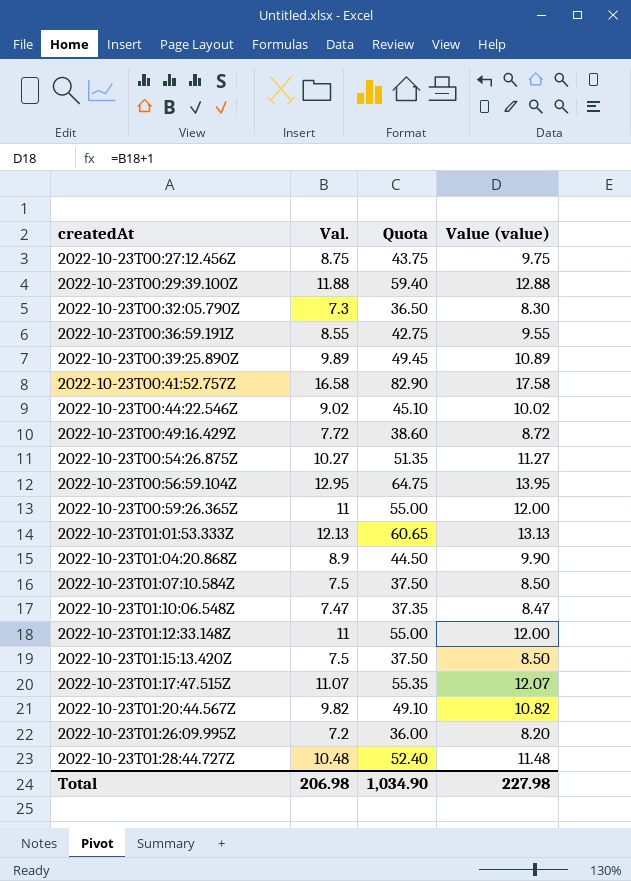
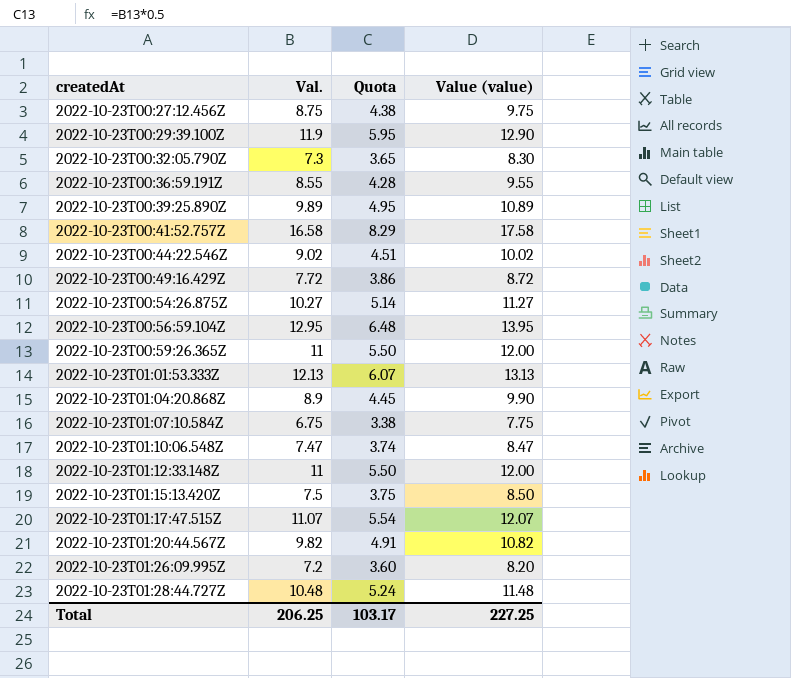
column Quota | formula: [Val.] * 5 -> [Val.] * 0.5
2022-10-23T00:29:39.100Z | Val.: 11.88 -> 11.9
2022-10-23T00:29:39.100Z | Value (value): 12.88 -> 12.90
2022-10-23T01:07:10.584Z | Val.: 7.5 -> 6.75
2022-10-23T01:07:10.584Z | Value (value): 8.50 -> 7.75
Total | Val.: 206.98 -> 206.25
Total | Quota: 1,034.90 -> 103.17
Total | Value (value): 227.98 -> 227.25

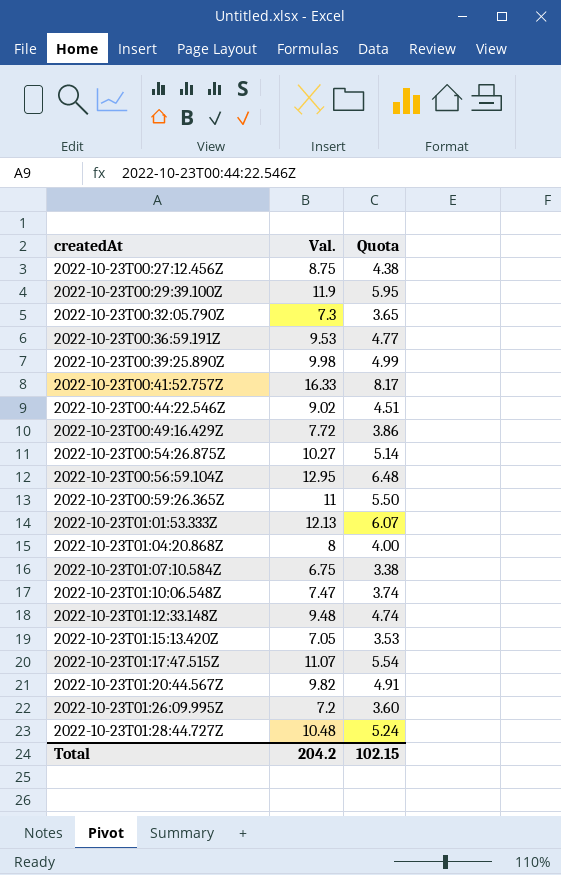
column Value (value) | formula: [Val.] + 1 -> none
2022-10-23T00:36:59.191Z | Val.: 8.55 -> 9.53
2022-10-23T00:36:59.191Z | Quota: 4.28 -> 4.77
2022-10-23T00:39:25.890Z | Val.: 9.89 -> 9.98
2022-10-23T00:39:25.890Z | Quota: 4.95 -> 4.99
2022-10-23T00:41:52.757Z | Val.: 16.58 -> 16.33
2022-10-23T00:41:52.757Z | Quota: 8.29 -> 8.17
2022-10-23T01:04:20.868Z | Val.: 8.9 -> 8
2022-10-23T01:04:20.868Z | Quota: 4.45 -> 4.00
2022-10-23T01:12:33.148Z | Val.: 11 -> 9.48
2022-10-23T01:12:33.148Z | Quota: 5.50 -> 4.74
2022-10-23T01:15:13.420Z | Val.: 7.5 -> 7.05
2022-10-23T01:15:13.420Z | Quota: 3.75 -> 3.53
Total | Val.: 206.25 -> 204.2
Total | Quota: 103.17 -> 102.15

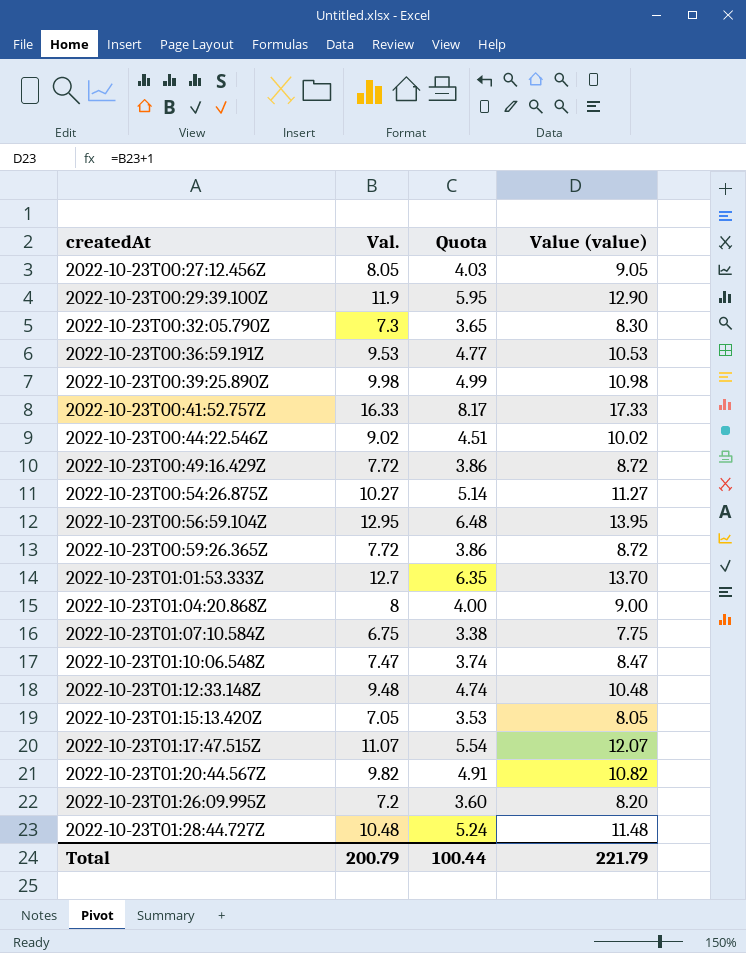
column Value (value) | formula: none -> [Val.] + 1
2022-10-23T00:27:12.456Z | Val.: 8.75 -> 8.05
2022-10-23T00:27:12.456Z | Quota: 4.38 -> 4.03
2022-10-23T00:59:26.365Z | Val.: 11 -> 7.72
2022-10-23T00:59:26.365Z | Quota: 5.50 -> 3.86
2022-10-23T01:01:53.333Z | Val.: 12.13 -> 12.7
2022-10-23T01:01:53.333Z | Quota: 6.07 -> 6.35
Total | Val.: 204.2 -> 200.79
Total | Quota: 102.15 -> 100.44

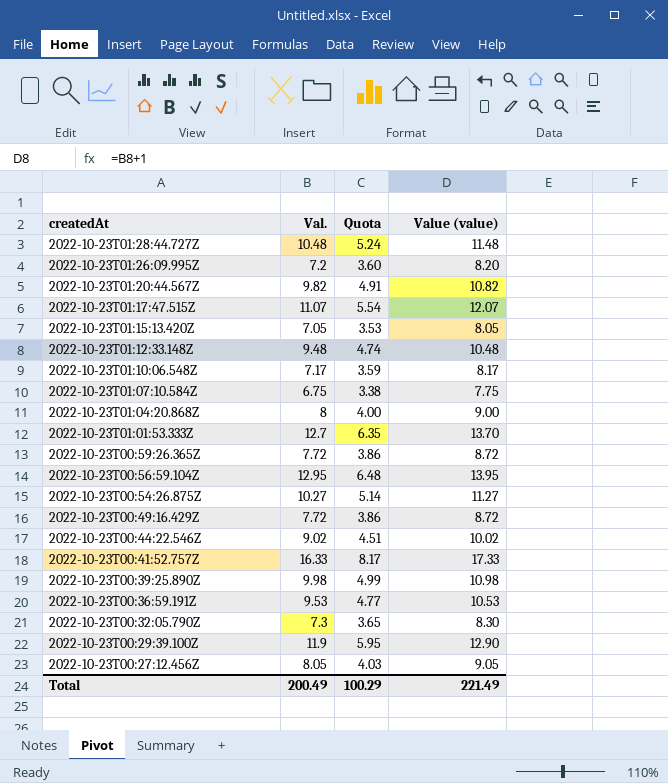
row order: createdAt ascending -> createdAt descending
2022-10-23T01:10:06.548Z | Val.: 7.47 -> 7.17
2022-10-23T01:10:06.548Z | Quota: 3.74 -> 3.59
2022-10-23T01:10:06.548Z | Value (value): 8.47 -> 8.17
Total | Val.: 200.79 -> 200.49
Total | Quota: 100.44 -> 100.29
Total | Value (value): 221.79 -> 221.49

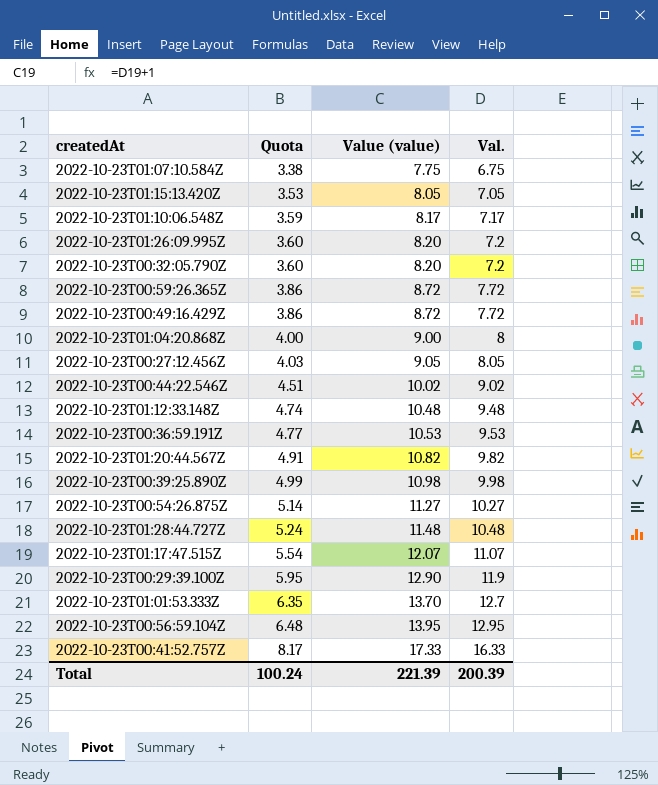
row order: createdAt descending -> Quota ascending
column Val. | position: 2 -> 4
2022-10-23T00:32:05.790Z | Quota: 3.65 -> 3.60
2022-10-23T00:32:05.790Z | Value (value): 8.30 -> 8.20
2022-10-23T00:32:05.790Z | Val.: 7.3 -> 7.2
Total | Quota: 100.29 -> 100.24
Total | Value (value): 221.49 -> 221.39
Total | Val.: 200.49 -> 200.39

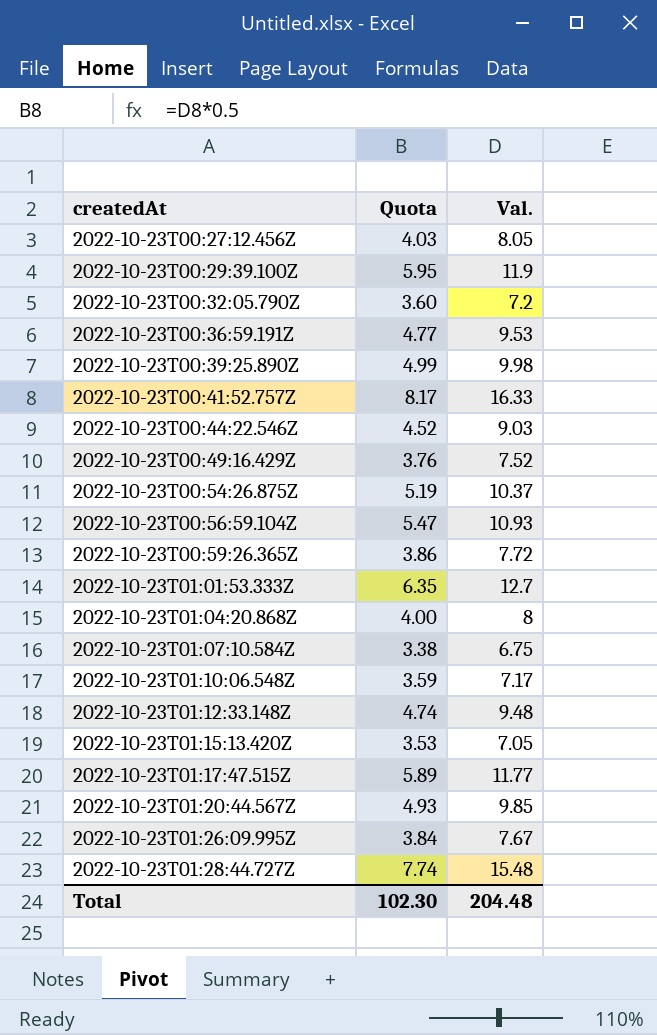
row order: Quota ascending -> createdAt ascending
column Value (value) | formula: [Val.] + 1 -> none
2022-10-23T00:44:22.546Z | Quota: 4.51 -> 4.52
2022-10-23T00:44:22.546Z | Val.: 9.02 -> 9.03
2022-10-23T00:49:16.429Z | Quota: 3.86 -> 3.76
2022-10-23T00:49:16.429Z | Val.: 7.72 -> 7.52
2022-10-23T00:54:26.875Z | Quota: 5.14 -> 5.19
2022-10-23T00:54:26.875Z | Val.: 10.27 -> 10.37
2022-10-23T00:56:59.104Z | Quota: 6.48 -> 5.47
2022-10-23T00:56:59.104Z | Val.: 12.95 -> 10.93
2022-10-23T01:17:47.515Z | Quota: 5.54 -> 5.89
2022-10-23T01:17:47.515Z | Val.: 11.07 -> 11.77
2022-10-23T01:20:44.567Z | Quota: 4.91 -> 4.93
2022-10-23T01:20:44.567Z | Val.: 9.82 -> 9.85
2022-10-23T01:26:09.995Z | Quota: 3.60 -> 3.84
2022-10-23T01:26:09.995Z | Val.: 7.2 -> 7.67
2022-10-23T01:28:44.727Z | Quota: 5.24 -> 7.74
2022-10-23T01:28:44.727Z | Val.: 10.48 -> 15.48
Total | Quota: 100.24 -> 102.30
Total | Val.: 200.39 -> 204.48

